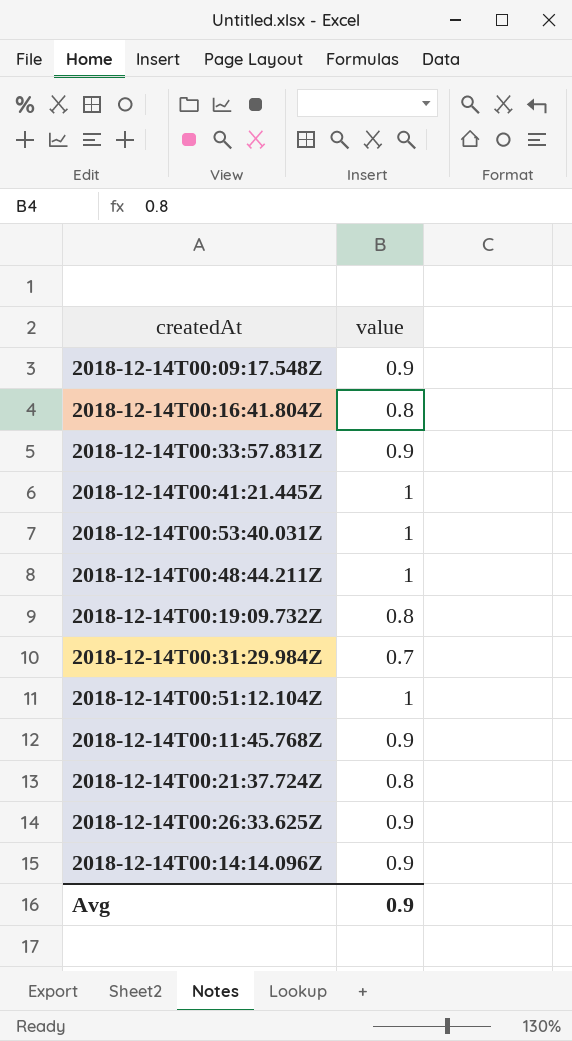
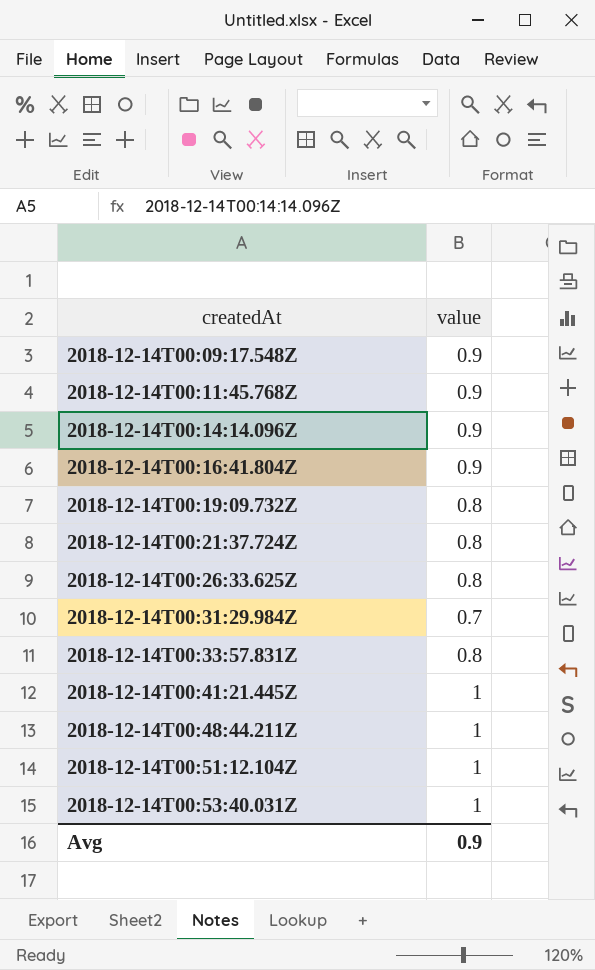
row order: none -> createdAt ascending
2018-12-14T00:16:41.804Z | value: 0.8 -> 0.9
2018-12-14T00:26:33.625Z | value: 0.9 -> 0.8
2018-12-14T00:33:57.831Z | value: 0.9 -> 0.8

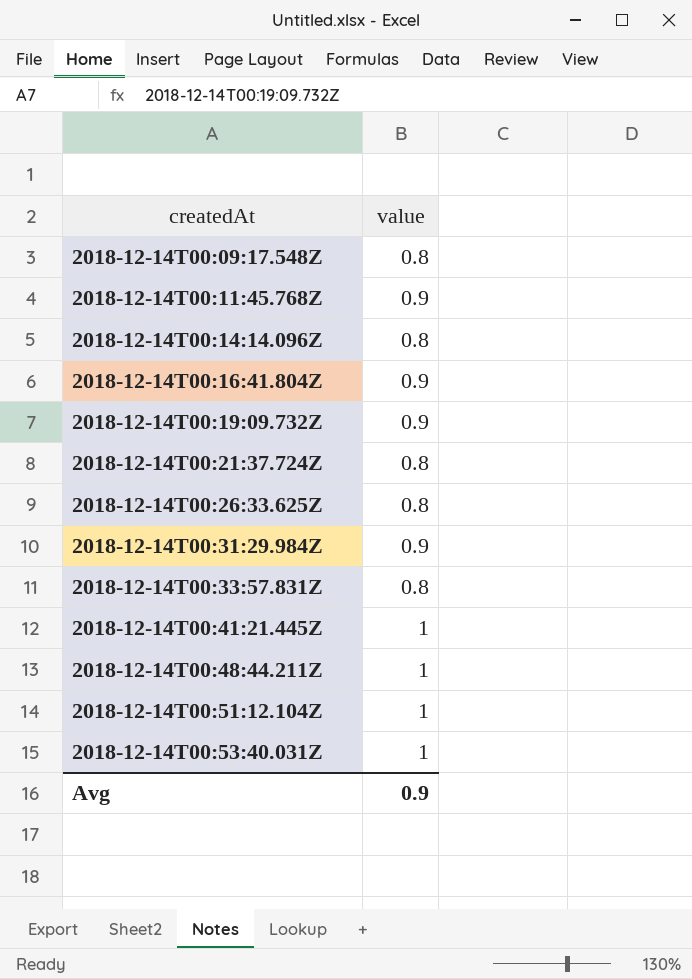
2018-12-14T00:09:17.548Z | value: 0.9 -> 0.8
2018-12-14T00:14:14.096Z | value: 0.9 -> 0.8
2018-12-14T00:19:09.732Z | value: 0.8 -> 0.9
2018-12-14T00:31:29.984Z | value: 0.7 -> 0.9

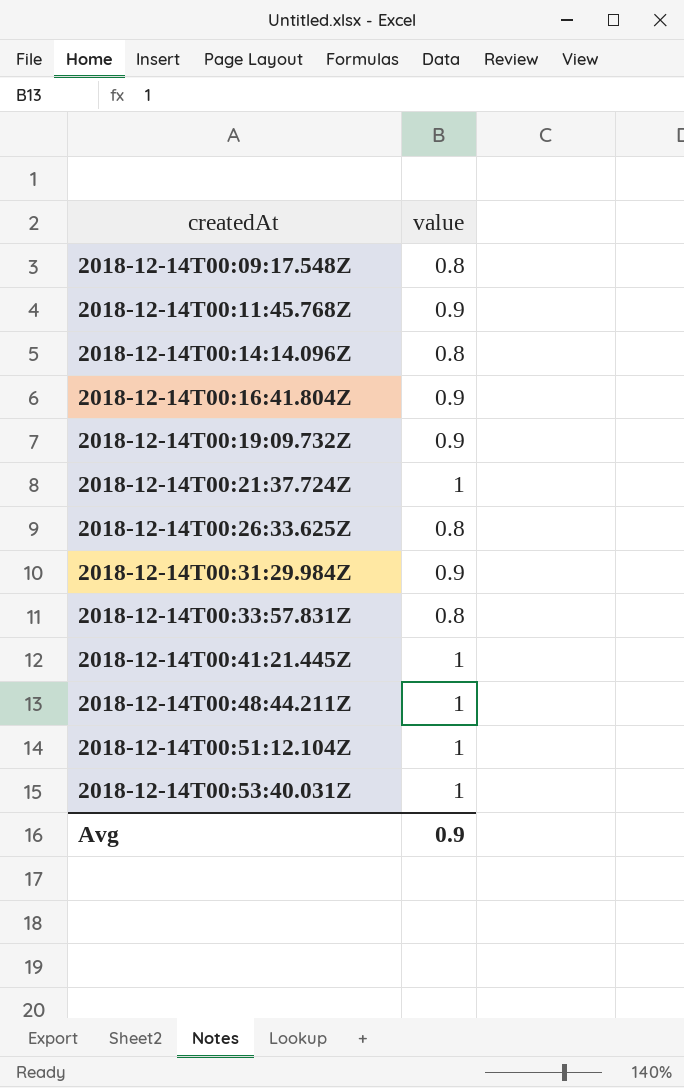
2018-12-14T00:21:37.724Z | value: 0.8 -> 1

